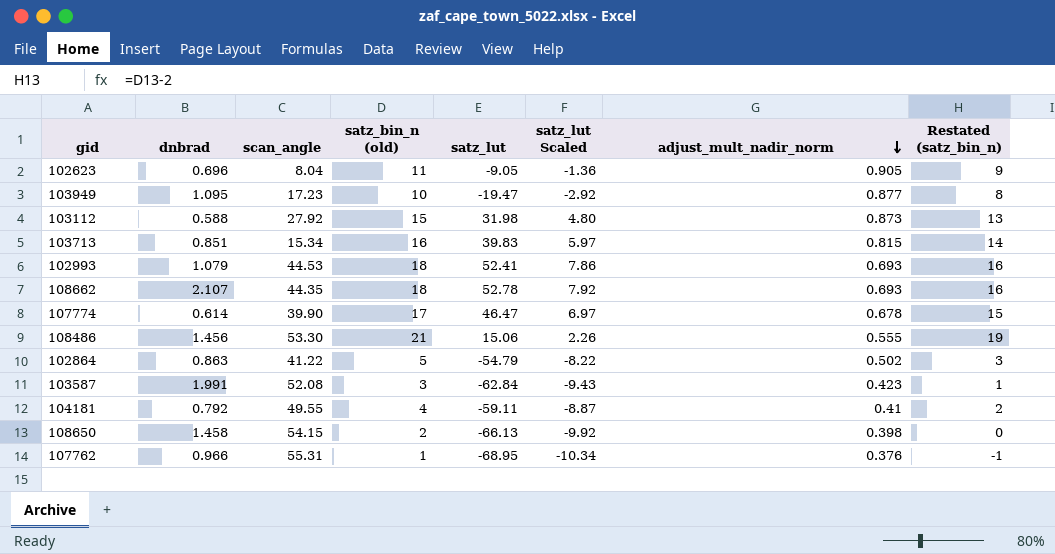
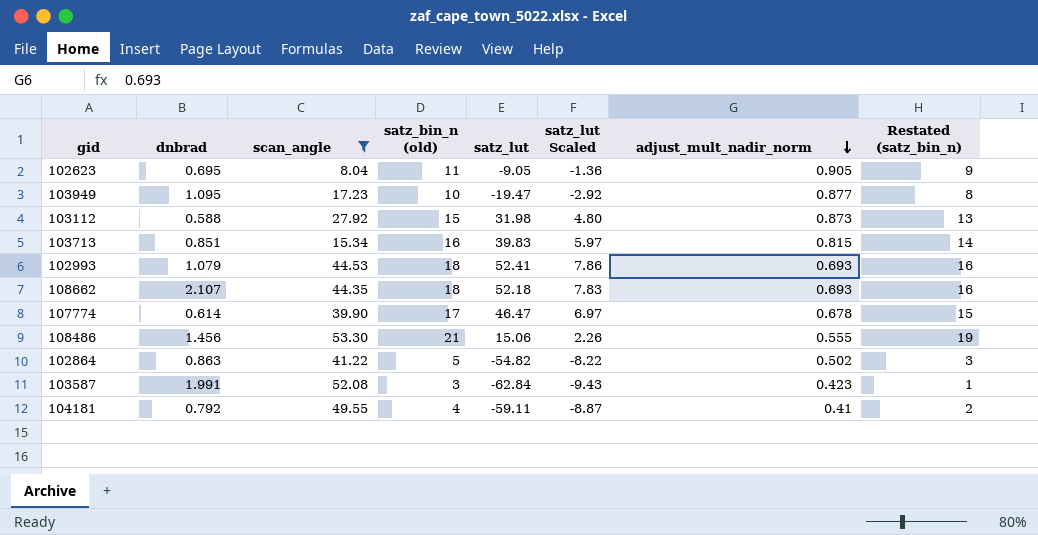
filter: none -> scan_angle <= 53.30
102623 | dnbrad: 0.696 -> 0.695
108662 | satz_lut: 52.78 -> 52.18
108662 | satz_lut Scaled: 7.92 -> 7.83
102864 | satz_lut: -54.79 -> -54.82

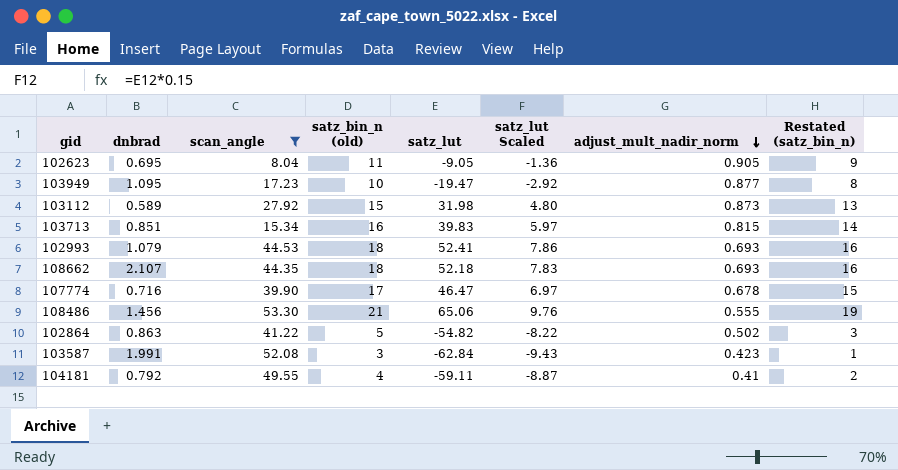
103112 | dnbrad: 0.588 -> 0.589
107774 | dnbrad: 0.614 -> 0.716
108486 | satz_lut: 15.06 -> 65.06
108486 | satz_lut Scaled: 2.26 -> 9.76

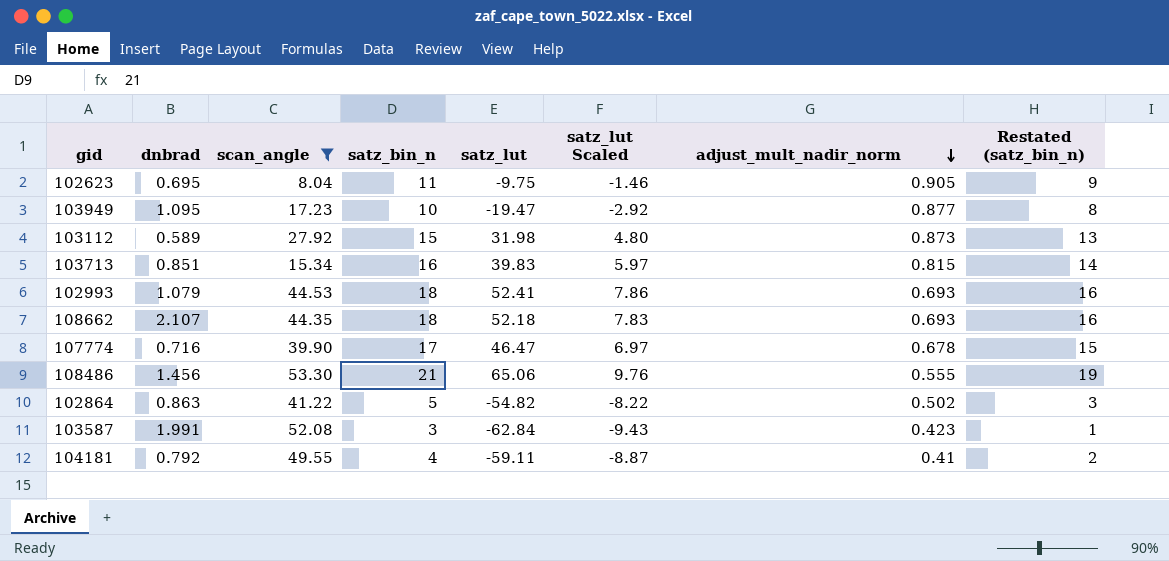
column name: satz_bin_n (old) -> satz_bin_n
102623 | satz_lut: -9.05 -> -9.75
102623 | satz_lut Scaled: -1.36 -> -1.46

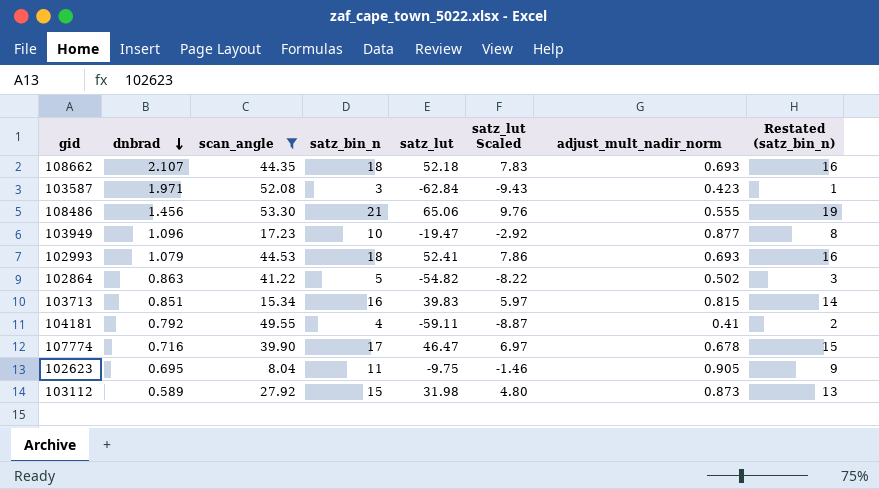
row order: adjust_mult_nadir_norm descending -> dnbrad descending
103587 | dnbrad: 1.991 -> 1.971
103949 | dnbrad: 1.095 -> 1.096

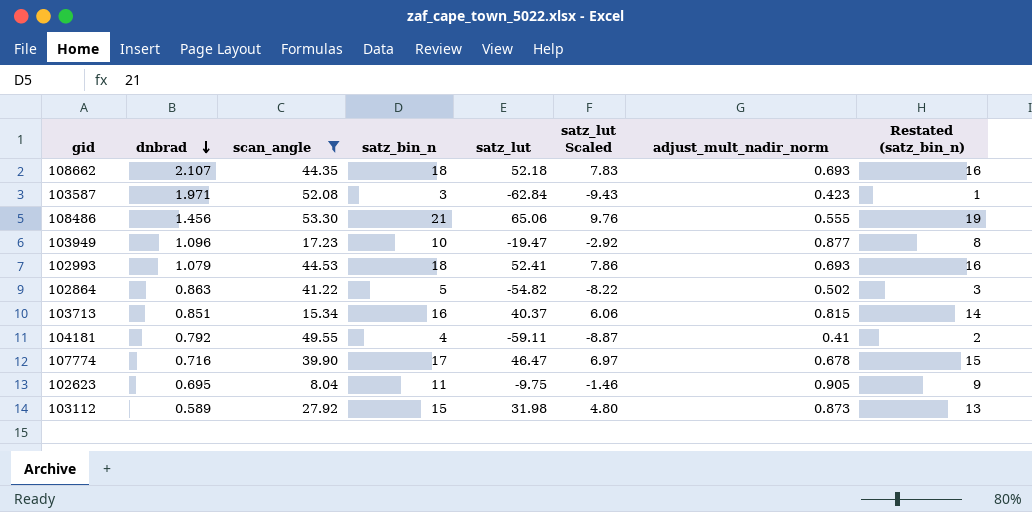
103713 | satz_lut: 39.83 -> 40.37
103713 | satz_lut Scaled: 5.97 -> 6.06

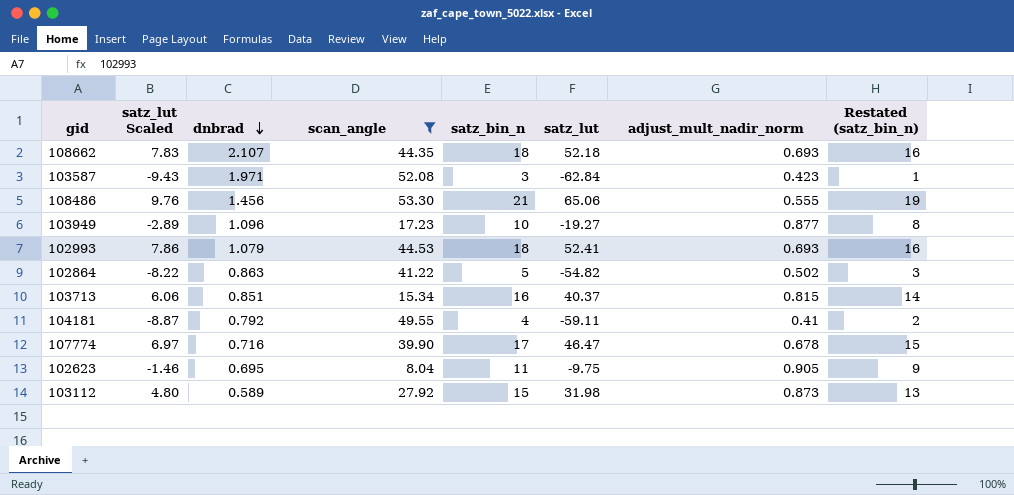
column satz_lut Scaled | position: 6 -> 2
103949 | satz_lut Scaled: -2.92 -> -2.89
103949 | satz_lut: -19.47 -> -19.27

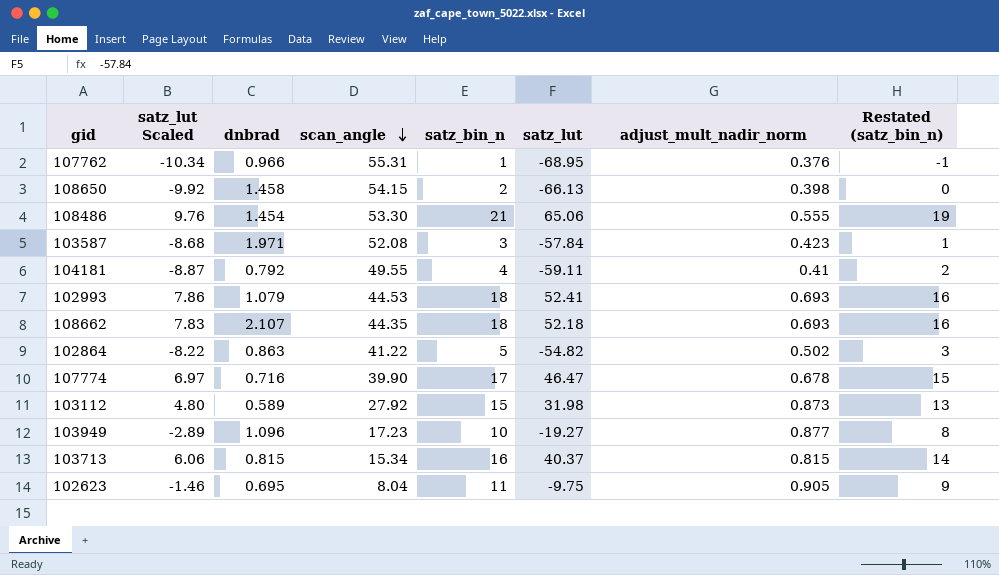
filter: scan_angle <= 53.30 -> none
row order: dnbrad descending -> scan_angle descending
108486 | dnbrad: 1.456 -> 1.454
103587 | satz_lut Scaled: -9.43 -> -8.68
103587 | satz_lut: -62.84 -> -57.84
103713 | dnbrad: 0.851 -> 0.815

